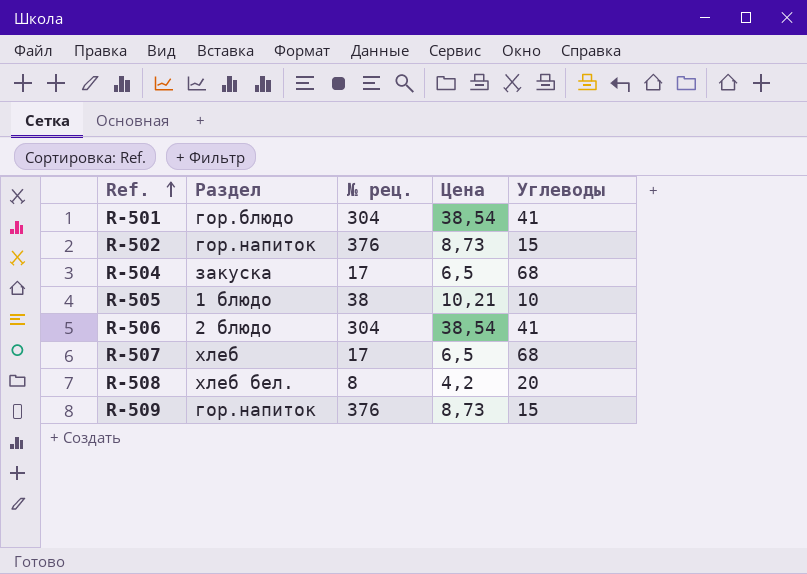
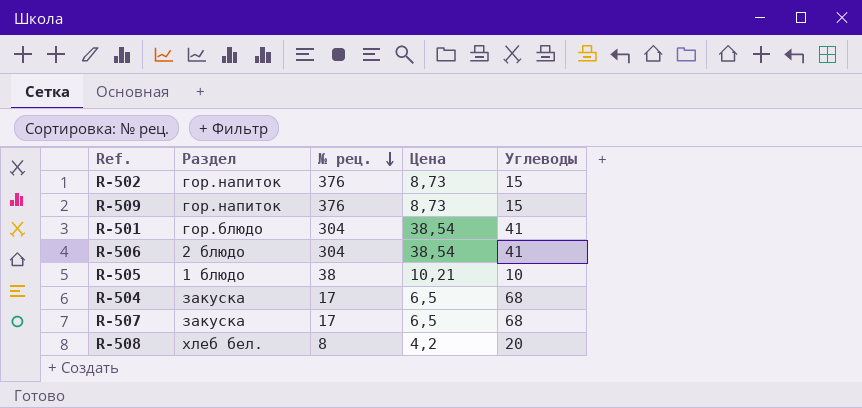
row order: Ref. ascending -> № рец. descending
R-507 | Раздел: хлеб -> закуска

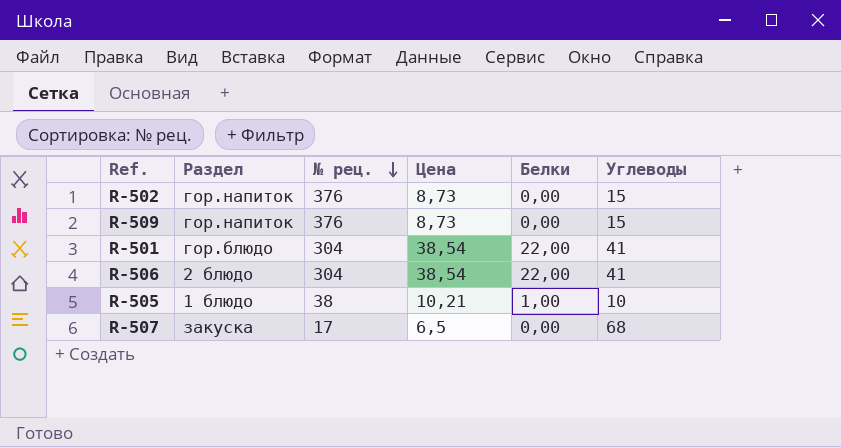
column Белки | position: none -> 5
row R-504: закуска | 17 | 6,5 | 68 -> none
row R-508: хлеб бел. | 8 | 4,2 | 20 -> none

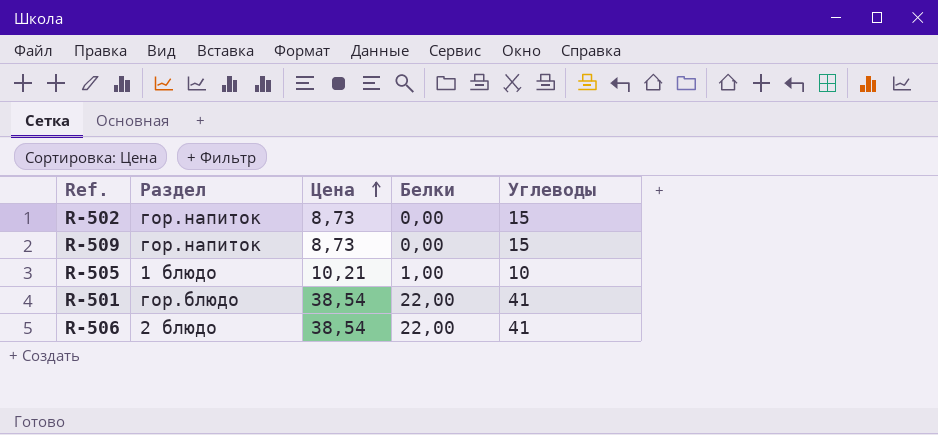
row order: № рец. descending -> Цена ascending
column № рец. | position: 3 -> none
row R-507: закуска | 17 | 6,5 | 0,00 | 68 -> none

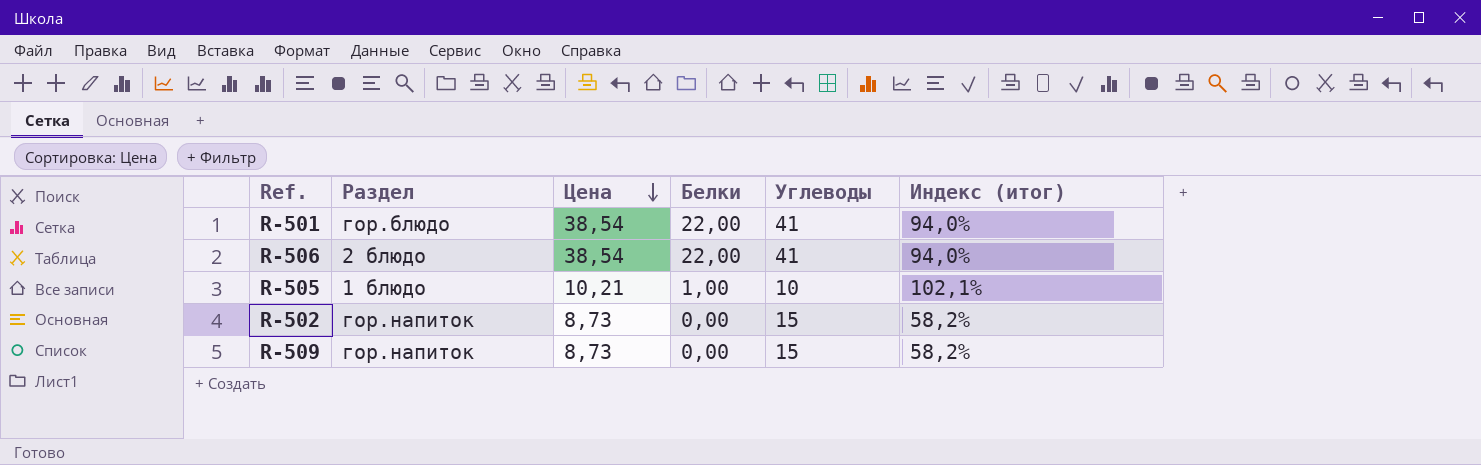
row order: Цена ascending -> Цена descending
column Индекс (итог) | formula: none -> [Цена] / [Углеводы]

